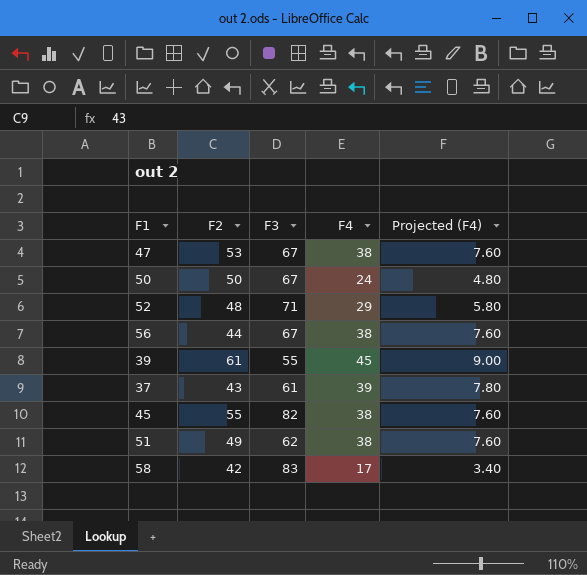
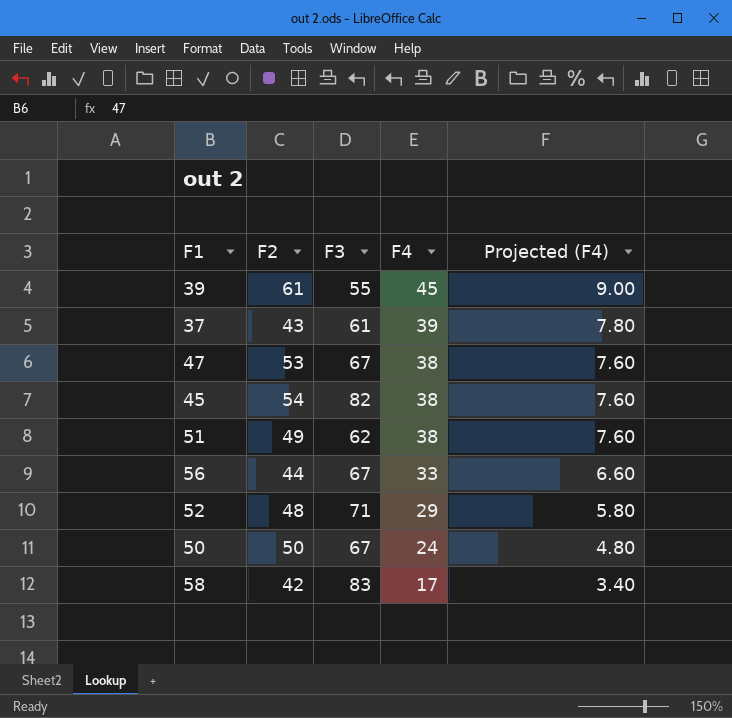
row order: none -> F4 descending
45 | F2: 55 -> 54
56 | F4: 38 -> 33
56 | Projected (F4): 7.60 -> 6.60

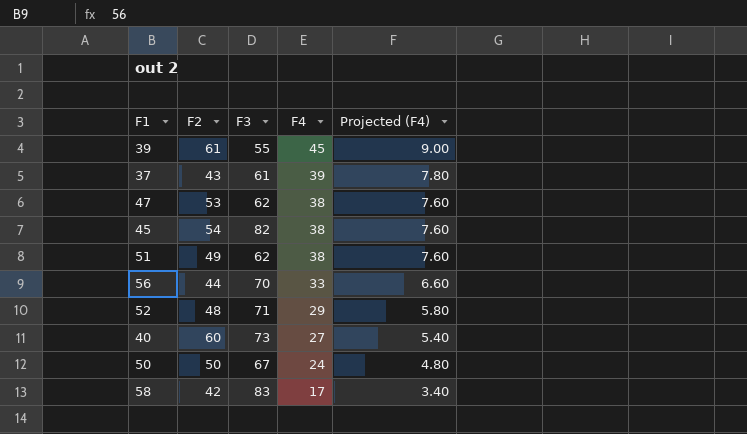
47 | F3: 67 -> 62
56 | F3: 67 -> 70
row 40: none -> 60 | 73 | 27 | 5.40

